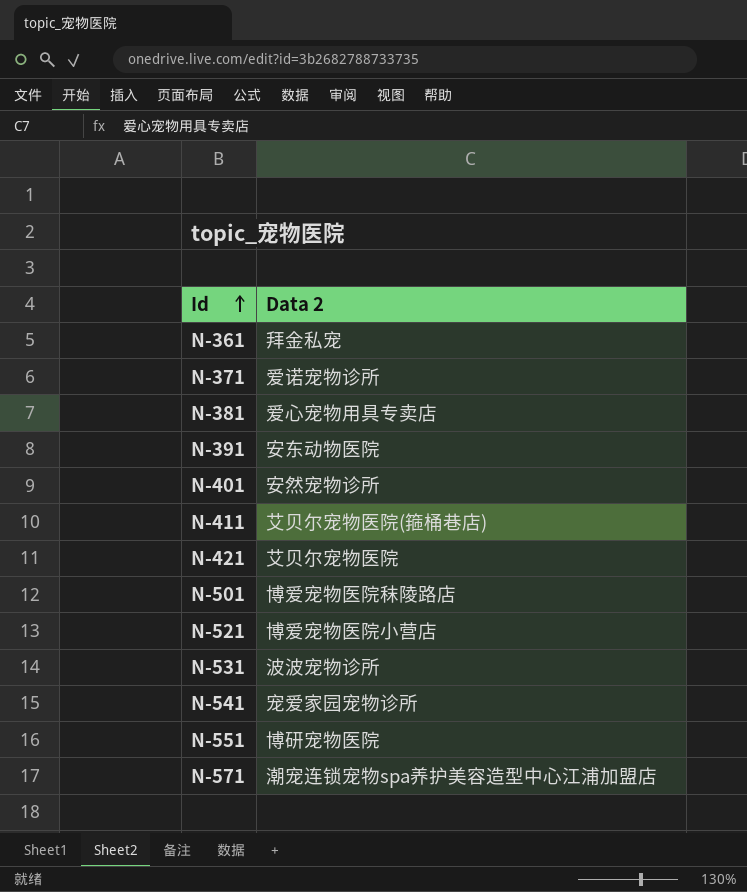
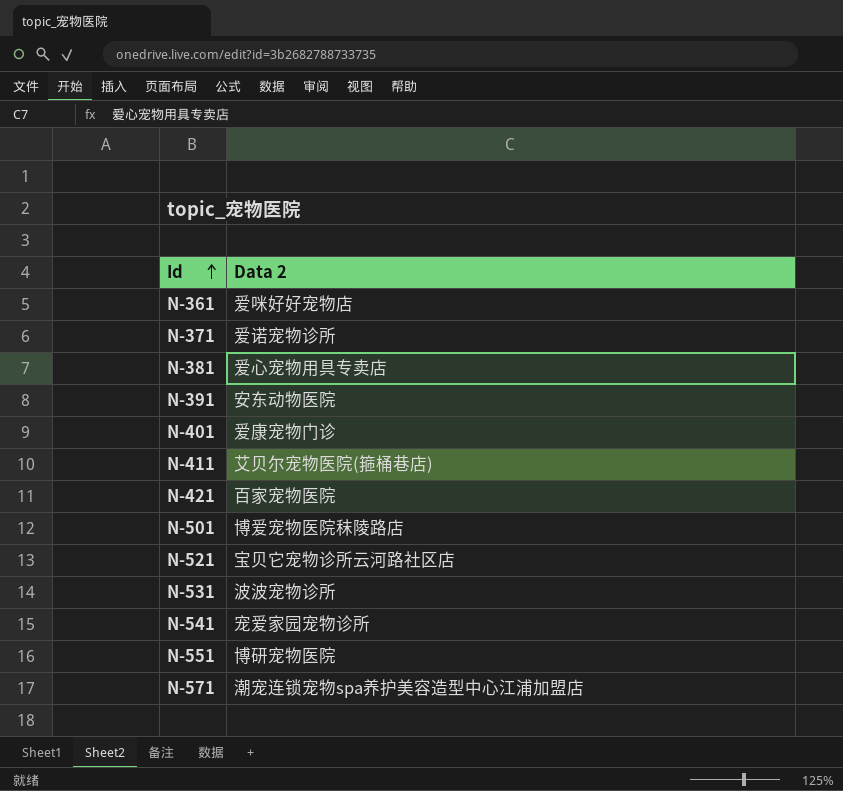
N-361 | Data 2: 拜金私宠 -> 爱咪好好宠物店
N-401 | Data 2: 安然宠物诊所 -> 爱康宠物门诊
N-421 | Data 2: 艾贝尔宠物医院 -> 百家宠物医院
N-521 | Data 2: 博爱宠物医院小营店 -> 宝贝它宠物诊所云河路社区店

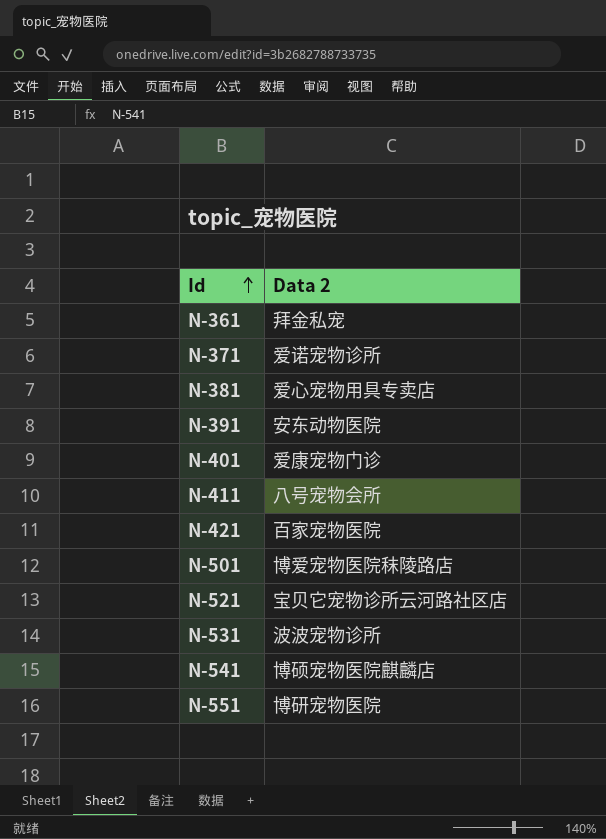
row N-571: 潮宠连锁宠物spa养护美容造型中心江浦加盟店 -> none
N-361 | Data 2: 爱咪好好宠物店 -> 拜金私宠
N-411 | Data 2: 艾贝尔宠物医院(箍桶巷店) -> 八号宠物会所
N-541 | Data 2: 宠爱家园宠物诊所 -> 博硕宠物医院麒麟店

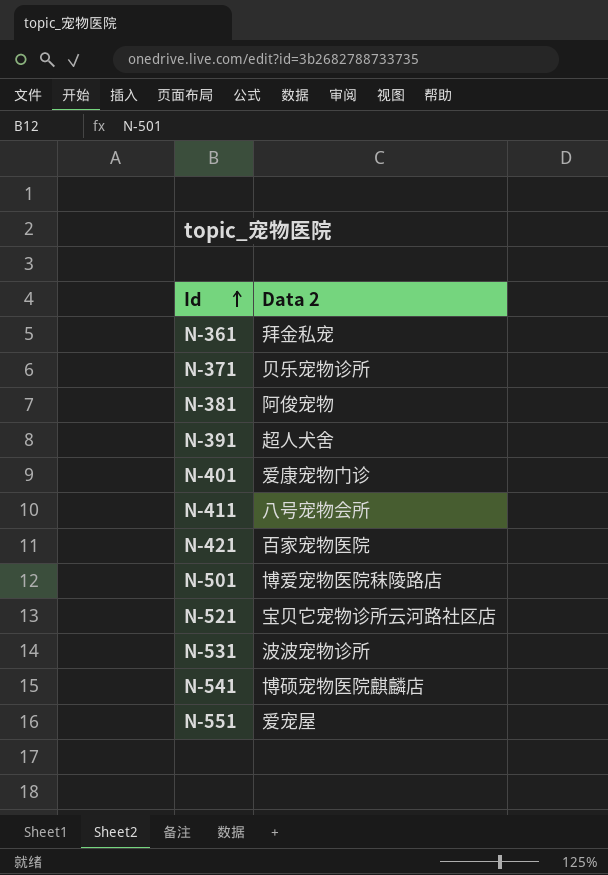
N-371 | Data 2: 爱诺宠物诊所 -> 贝乐宠物诊所
N-381 | Data 2: 爱心宠物用具专卖店 -> 阿俊宠物
N-391 | Data 2: 安东动物医院 -> 超人犬舍
N-551 | Data 2: 博研宠物医院 -> 爱宠屋

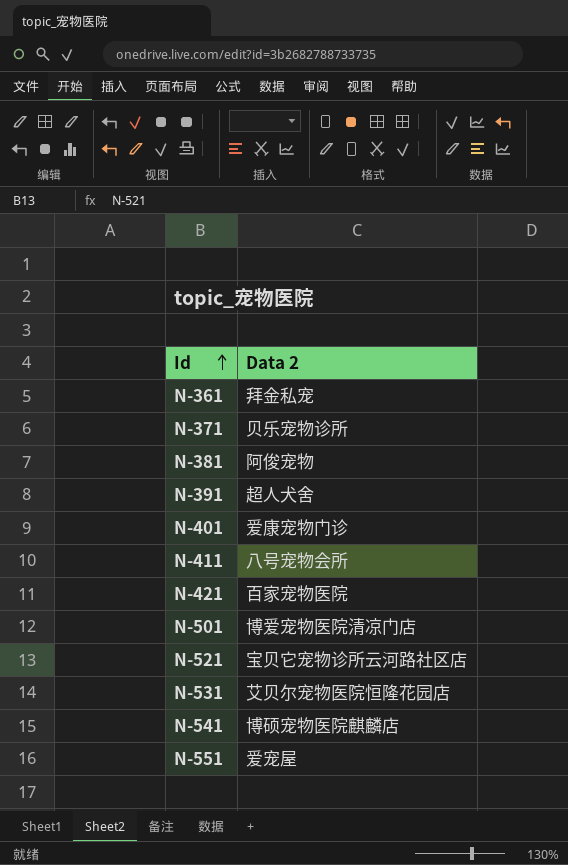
N-501 | Data 2: 博爱宠物医院秣陵路店 -> 博爱宠物医院清凉门店
N-531 | Data 2: 波波宠物诊所 -> 艾贝尔宠物医院恒隆花园店

